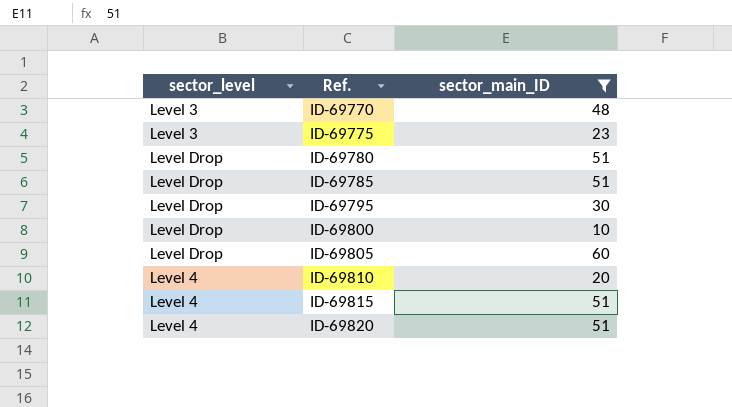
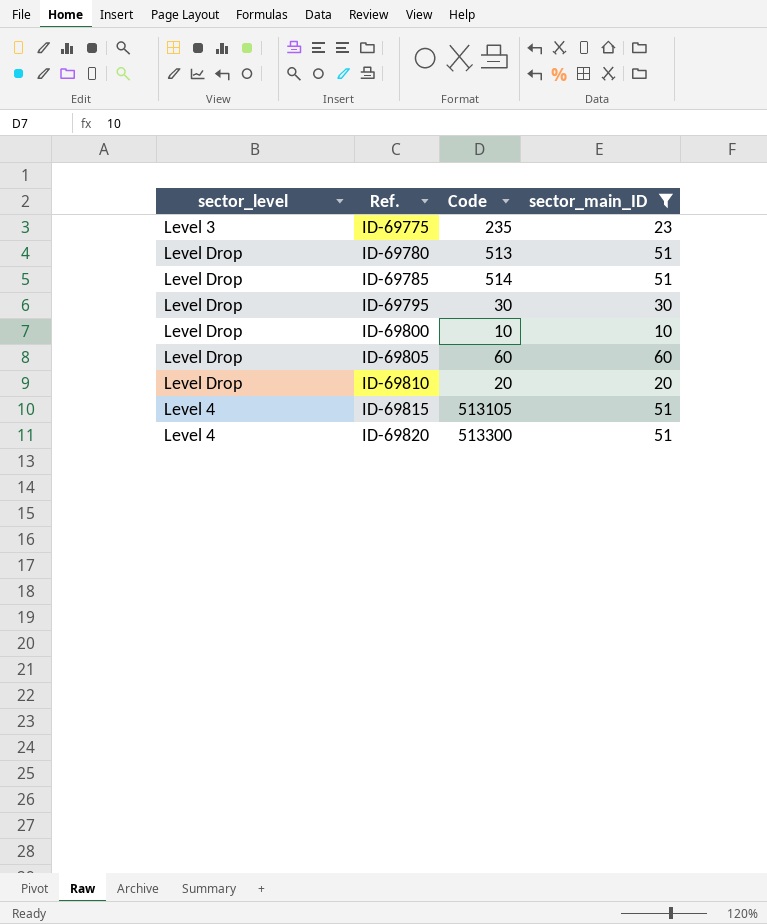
column Code | position: none -> 3
row ID-69770: Level 3 | 48 -> none
ID-69810 | sector_level: Level 4 -> Level Drop

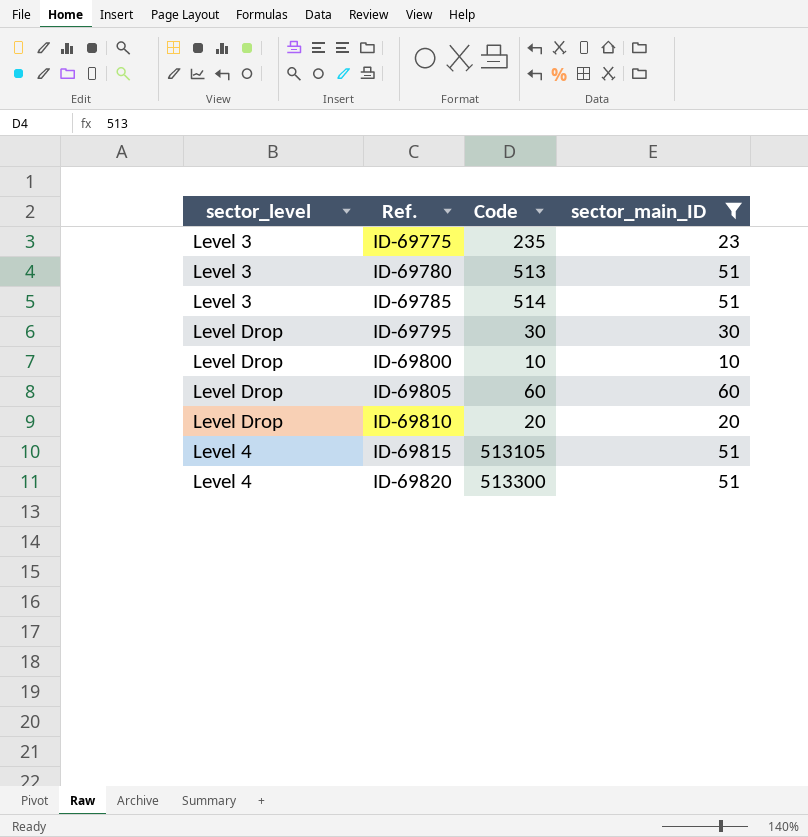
ID-69780 | sector_level: Level Drop -> Level 3
ID-69785 | sector_level: Level Drop -> Level 3

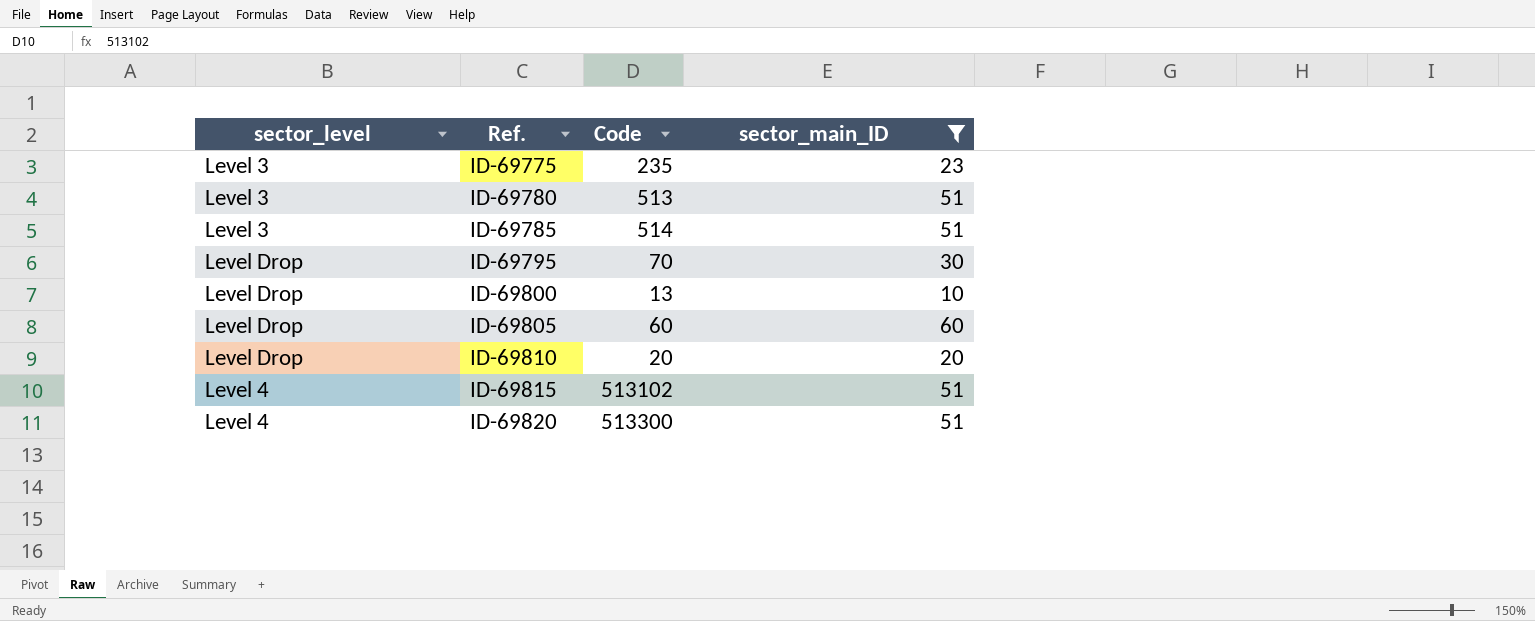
ID-69795 | Code: 30 -> 70
ID-69800 | Code: 10 -> 13
ID-69815 | Code: 513105 -> 513102

